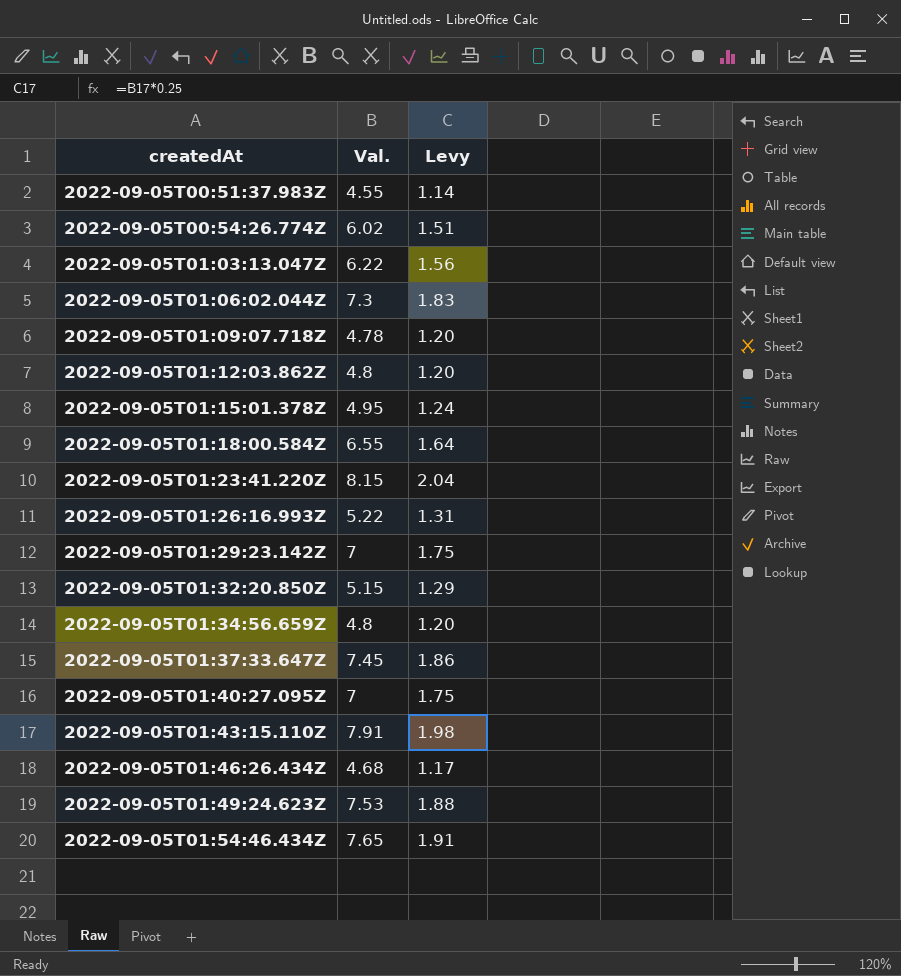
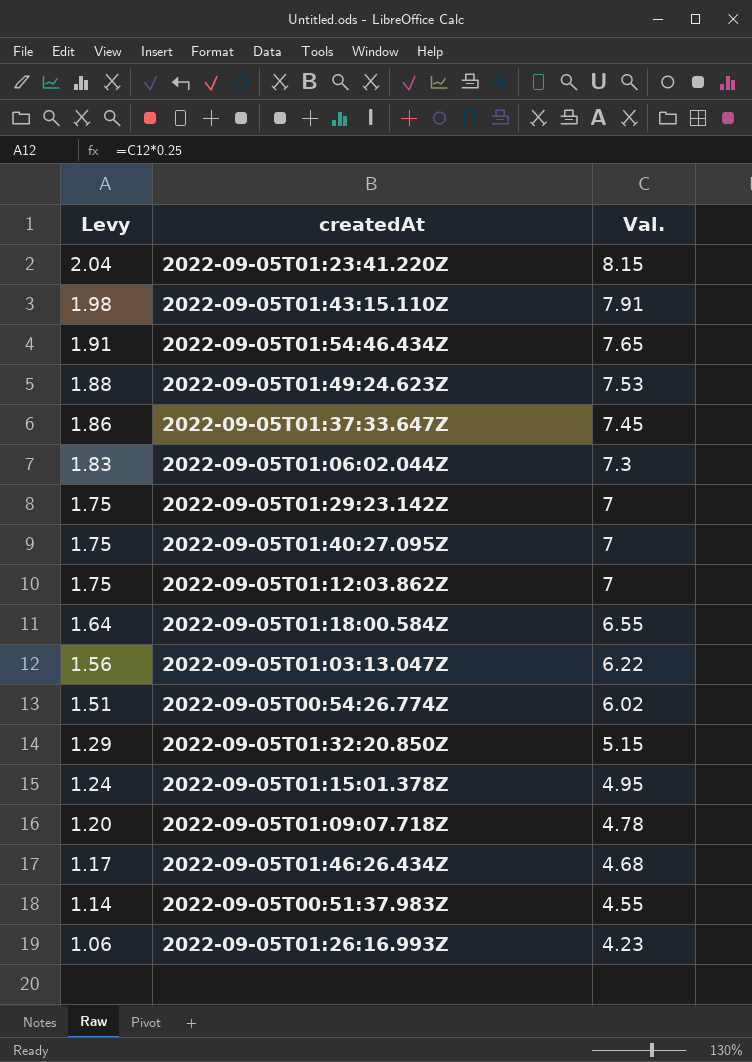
row order: createdAt ascending -> Levy descending
column Levy | position: 3 -> 1
row 2022-09-05T01:34:56.659Z: 4.8 | 1.20 -> none
2022-09-05T01:12:03.862Z | Levy: 1.20 -> 1.75
2022-09-05T01:12:03.862Z | Val.: 4.8 -> 7
2022-09-05T01:26:16.993Z | Levy: 1.31 -> 1.06
2022-09-05T01:26:16.993Z | Val.: 5.22 -> 4.23

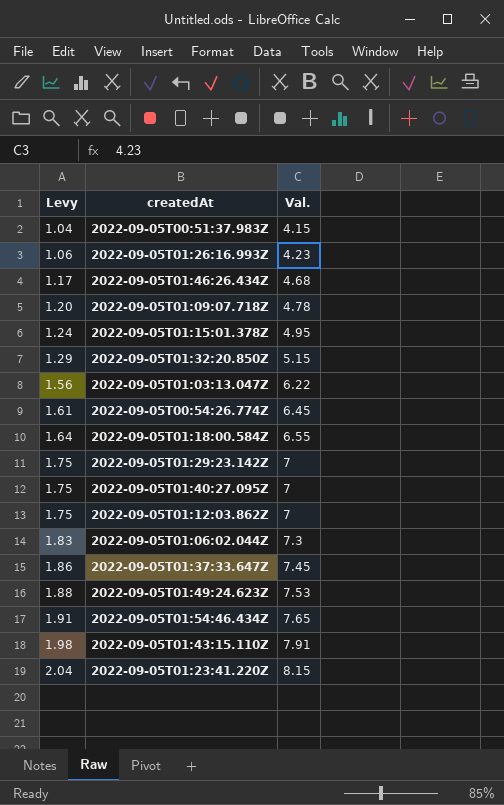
row order: Levy descending -> Levy ascending
2022-09-05T00:51:37.983Z | Levy: 1.14 -> 1.04
2022-09-05T00:51:37.983Z | Val.: 4.55 -> 4.15
2022-09-05T00:54:26.774Z | Levy: 1.51 -> 1.61
2022-09-05T00:54:26.774Z | Val.: 6.02 -> 6.45

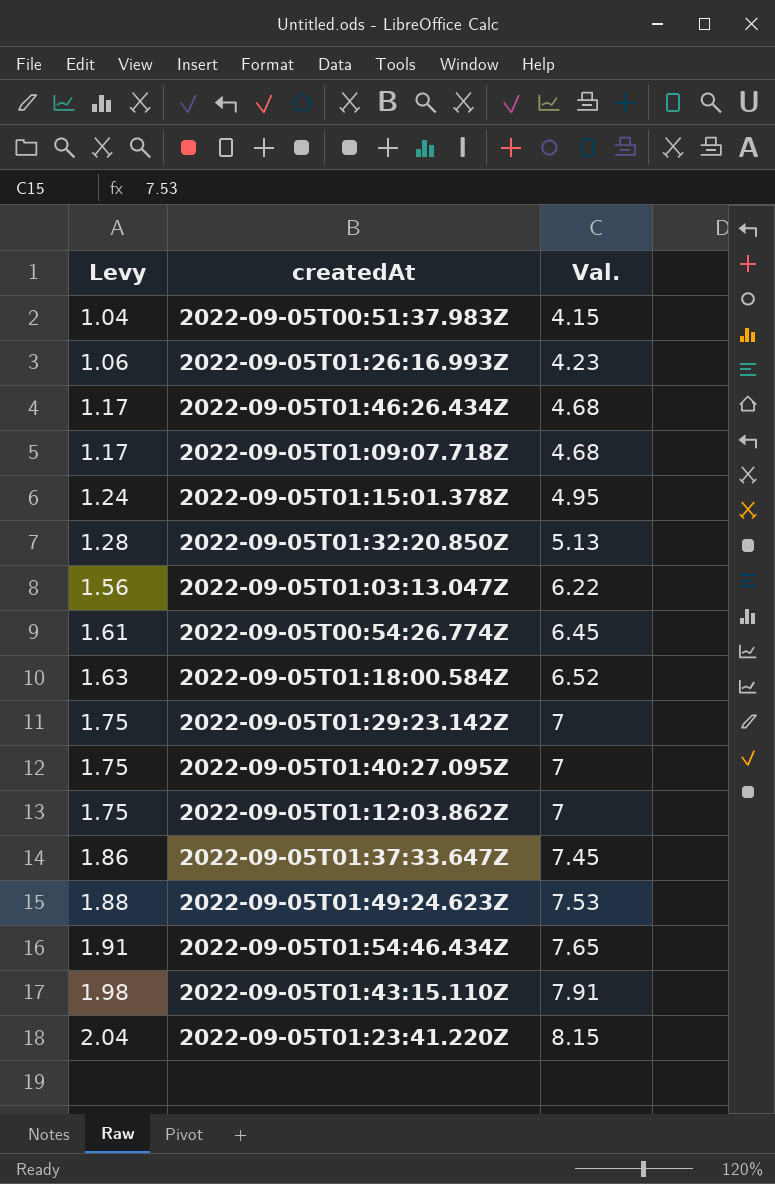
row 2022-09-05T01:06:02.044Z: 1.83 | 7.3 -> none
2022-09-05T01:09:07.718Z | Levy: 1.20 -> 1.17
2022-09-05T01:09:07.718Z | Val.: 4.78 -> 4.68
2022-09-05T01:32:20.850Z | Levy: 1.29 -> 1.28
2022-09-05T01:32:20.850Z | Val.: 5.15 -> 5.13
2022-09-05T01:18:00.584Z | Levy: 1.64 -> 1.63
2022-09-05T01:18:00.584Z | Val.: 6.55 -> 6.52

